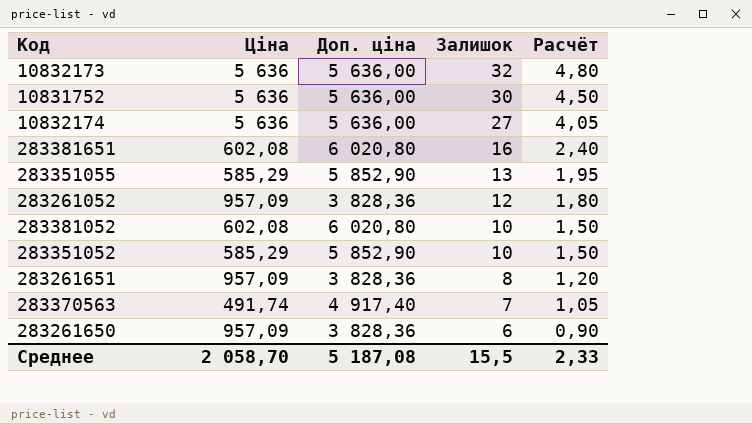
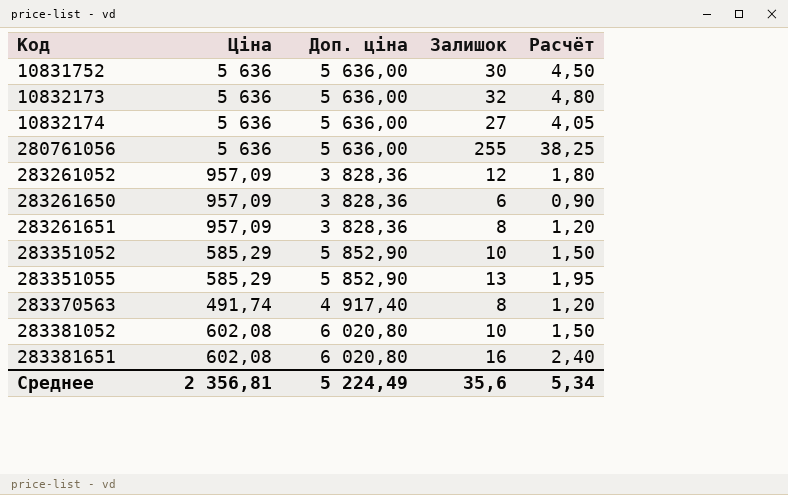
row order: Залишок descending -> Код ascending
row 280761056: none -> 5 636 | 5 636,00 | 255 | 38,25
283370563 | Залишок: 7 -> 8
283370563 | Расчёт: 1,05 -> 1,20
Среднее | Ціна: 2 058,70 -> 2 356,81
Среднее | Доп. ціна: 5 187,08 -> 5 224,49
Среднее | Залишок: 15,5 -> 35,6
Среднее | Расчёт: 2,33 -> 5,34

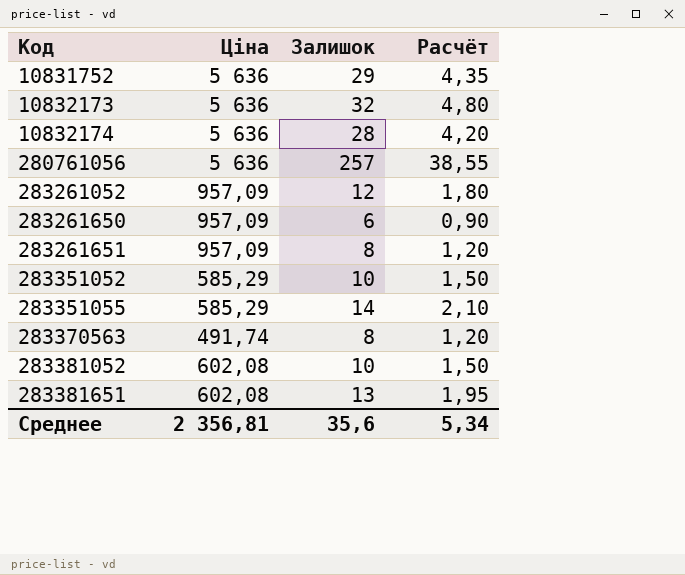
column Доп. ціна | position: 3 -> none
10831752 | Залишок: 30 -> 29
10831752 | Расчёт: 4,50 -> 4,35
10832174 | Залишок: 27 -> 28
10832174 | Расчёт: 4,05 -> 4,20
280761056 | Залишок: 255 -> 257
280761056 | Расчёт: 38,25 -> 38,55
283351055 | Залишок: 13 -> 14
283351055 | Расчёт: 1,95 -> 2,10
283381651 | Залишок: 16 -> 13
283381651 | Расчёт: 2,40 -> 1,95

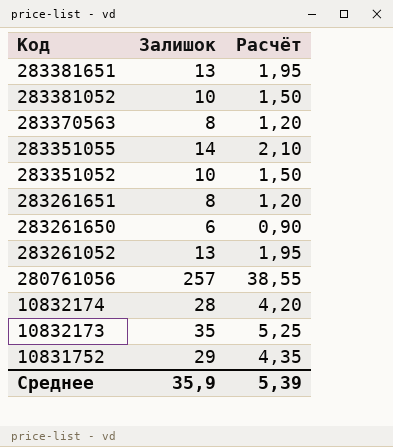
row order: Код ascending -> Код descending
column Ціна | position: 2 -> none
283261052 | Залишок: 12 -> 13
283261052 | Расчёт: 1,80 -> 1,95
10832173 | Залишок: 32 -> 35
10832173 | Расчёт: 4,80 -> 5,25
Среднее | Залишок: 35,6 -> 35,9
Среднее | Расчёт: 5,34 -> 5,39

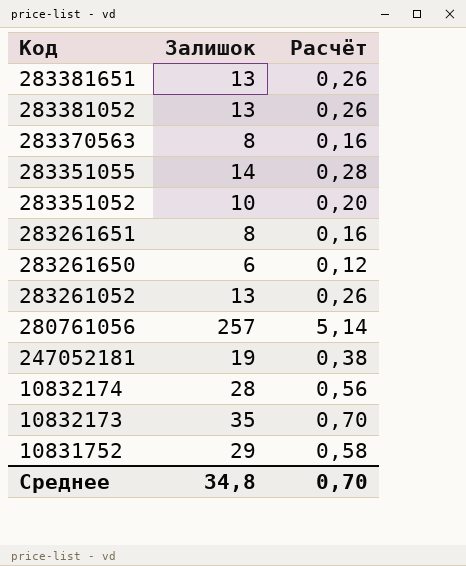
column Расчёт | formula: [Залишок] * 0,15 -> [Залишок] * 0,02
283381052 | Залишок: 10 -> 13
row 247052181: none -> 19 | 0,38
Среднее | Залишок: 35,9 -> 34,8
Среднее | Расчёт: 5,39 -> 0,70

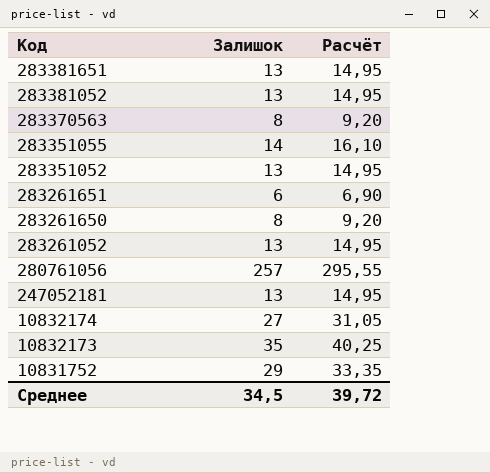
column Расчёт | formula: [Залишок] * 0,02 -> [Залишок] * 1,15
283351052 | Залишок: 10 -> 13
283261651 | Залишок: 8 -> 6
283261650 | Залишок: 6 -> 8
247052181 | Залишок: 19 -> 13
10832174 | Залишок: 28 -> 27
Среднее | Залишок: 34,8 -> 34,5
Среднее | Расчёт: 0,70 -> 39,72

